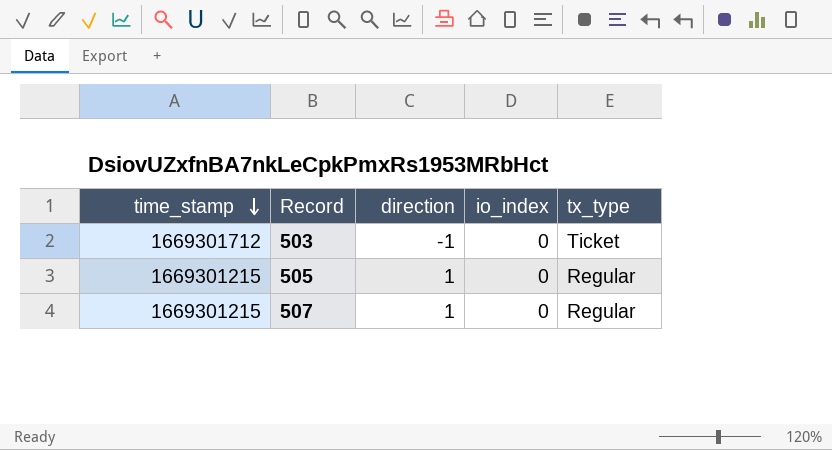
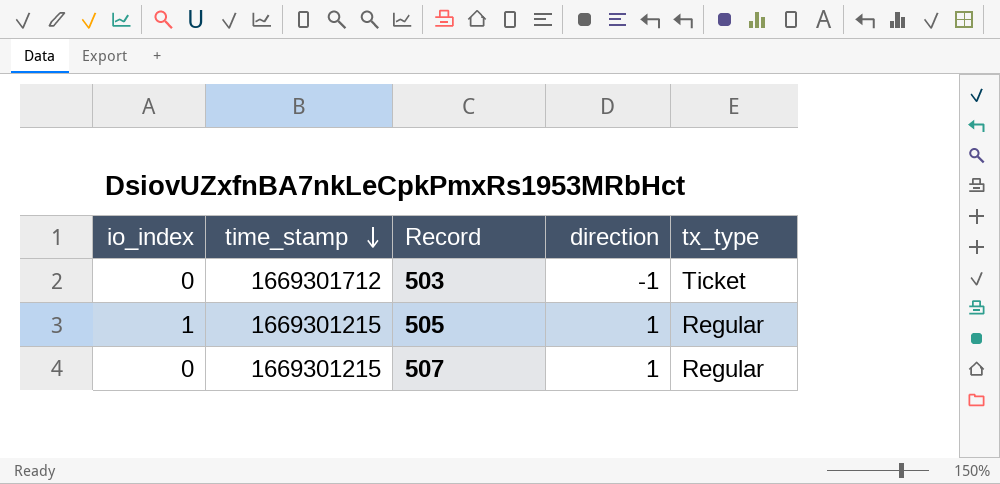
column io_index | position: 4 -> 1
505 | io_index: 0 -> 1

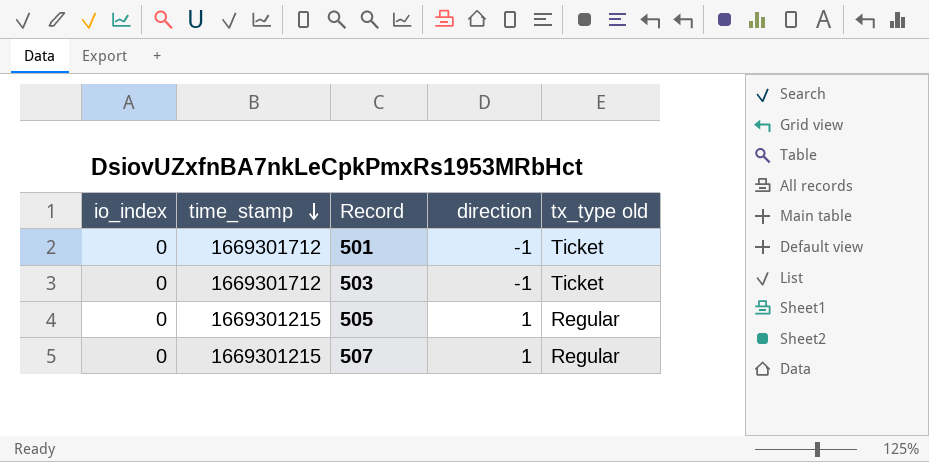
column name: tx_type -> tx_type old
row 501: none -> 0 | 1669301712 | -1 | Ticket
505 | io_index: 1 -> 0

